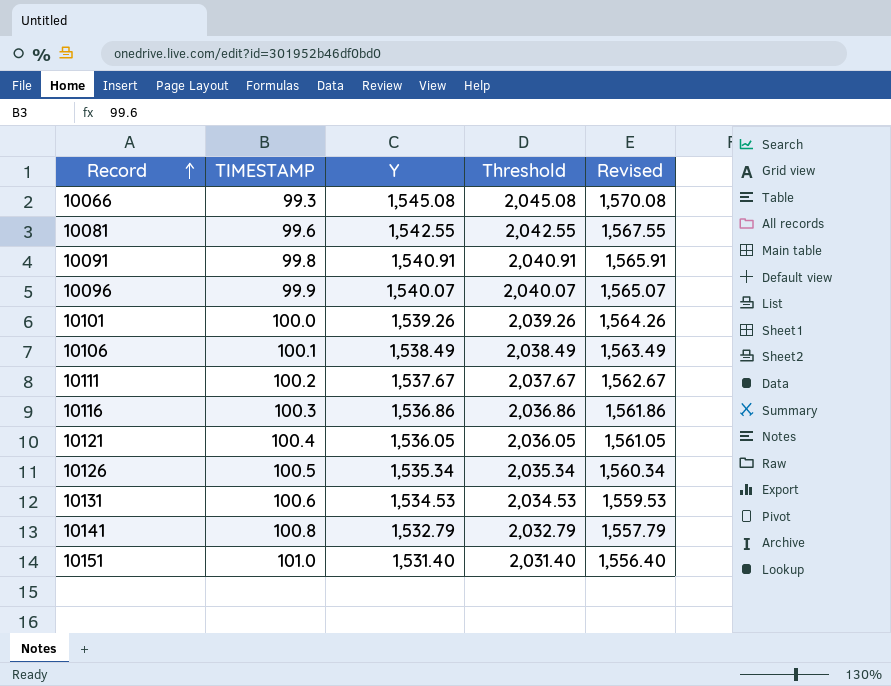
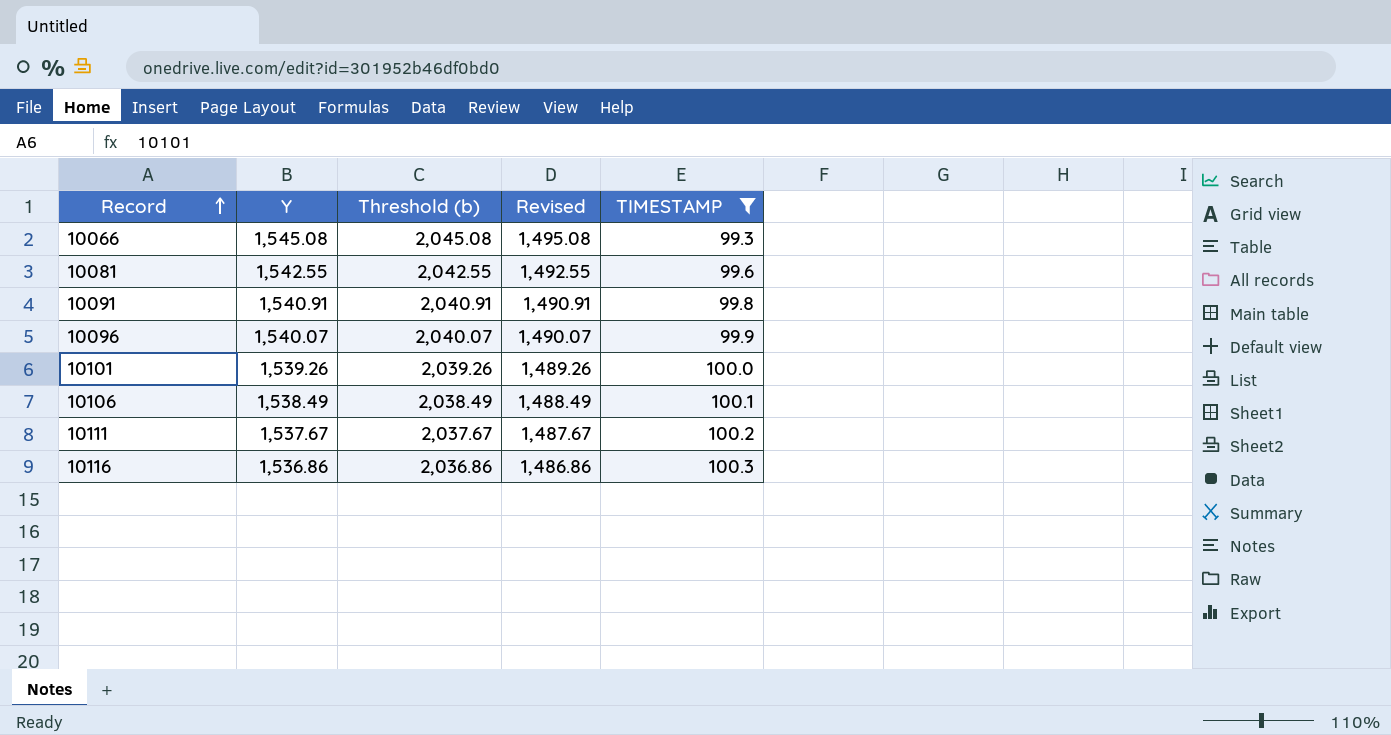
filter: none -> TIMESTAMP <= 100.3
column name: Threshold -> Threshold (b)
column Revised | formula: [Y] + 25 -> [Y] - 50
column TIMESTAMP | position: 2 -> 5

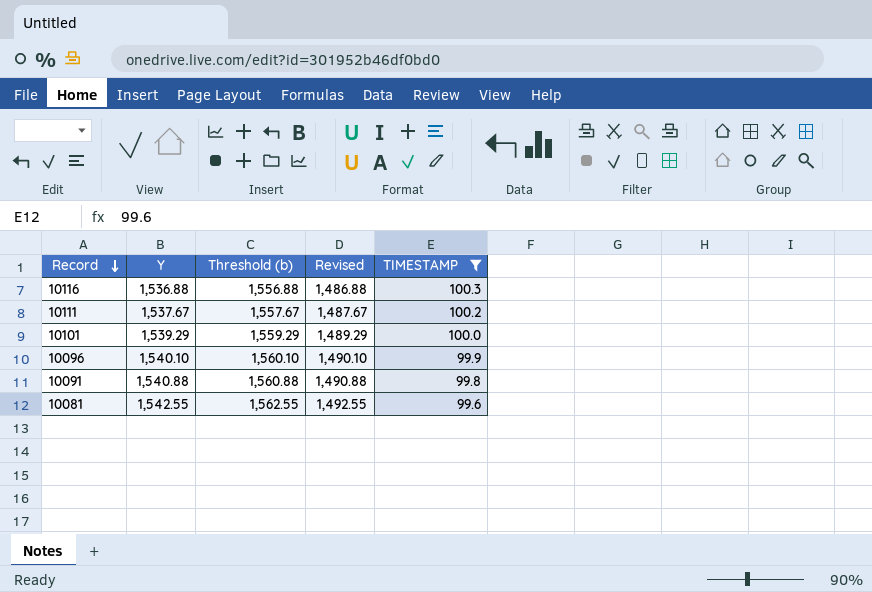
row order: Record ascending -> Record descending
column Threshold (b) | formula: [Y] + 500 -> [Y] + 20
row 10066: 1,545.08 | 2,045.08 | 1,495.08 | 99.3 -> none
row 10106: 1,538.49 | 2,038.49 | 1,488.49 | 100.1 -> none
10116 | Y: 1,536.86 -> 1,536.88
10116 | Revised: 1,486.86 -> 1,486.88
10101 | Y: 1,539.26 -> 1,539.29
10101 | Revised: 1,489.26 -> 1,489.29
10096 | Y: 1,540.07 -> 1,540.10
10096 | Revised: 1,490.07 -> 1,490.10
10091 | Y: 1,540.91 -> 1,540.88
10091 | Revised: 1,490.91 -> 1,490.88

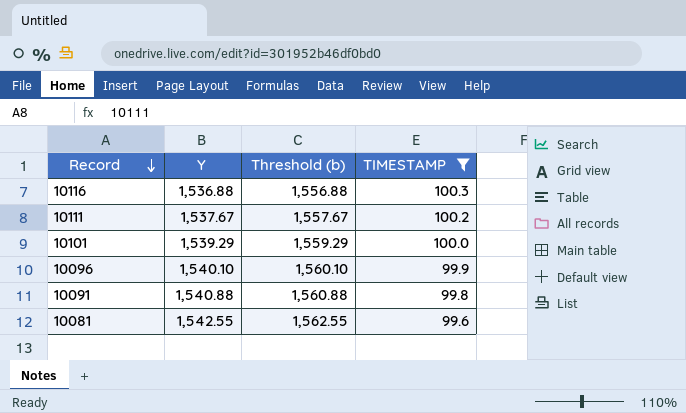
column Revised | formula: [Y] - 50 -> none

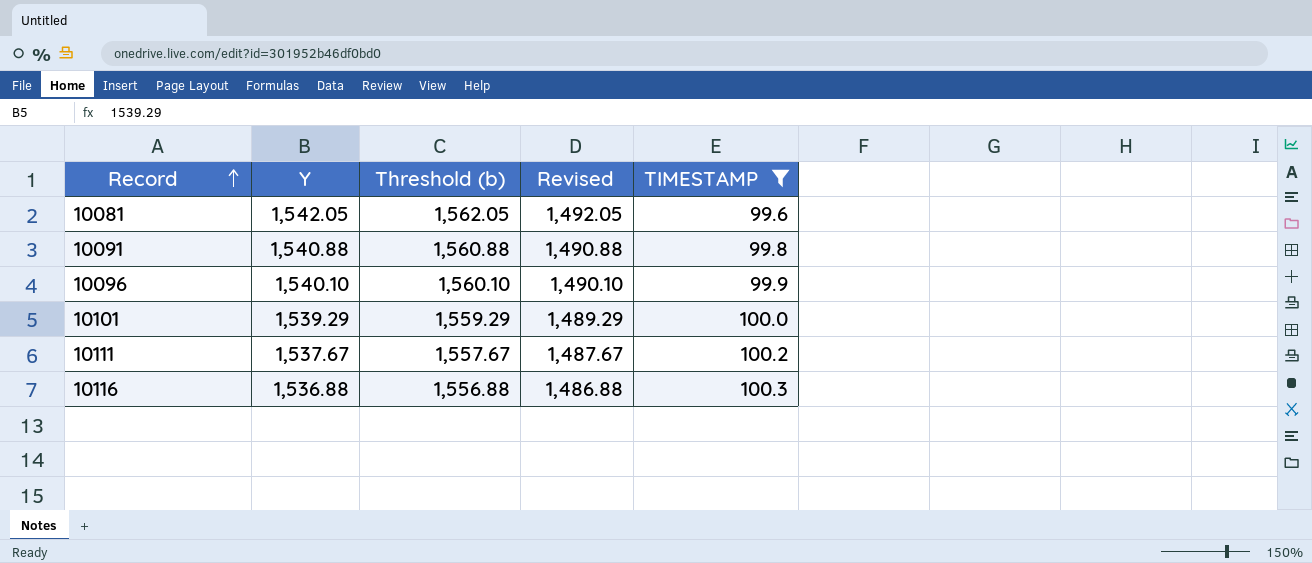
row order: Record descending -> Record ascending
column Revised | formula: none -> [Y] - 50
10081 | Y: 1,542.55 -> 1,542.05
10081 | Threshold (b): 1,562.55 -> 1,562.05

